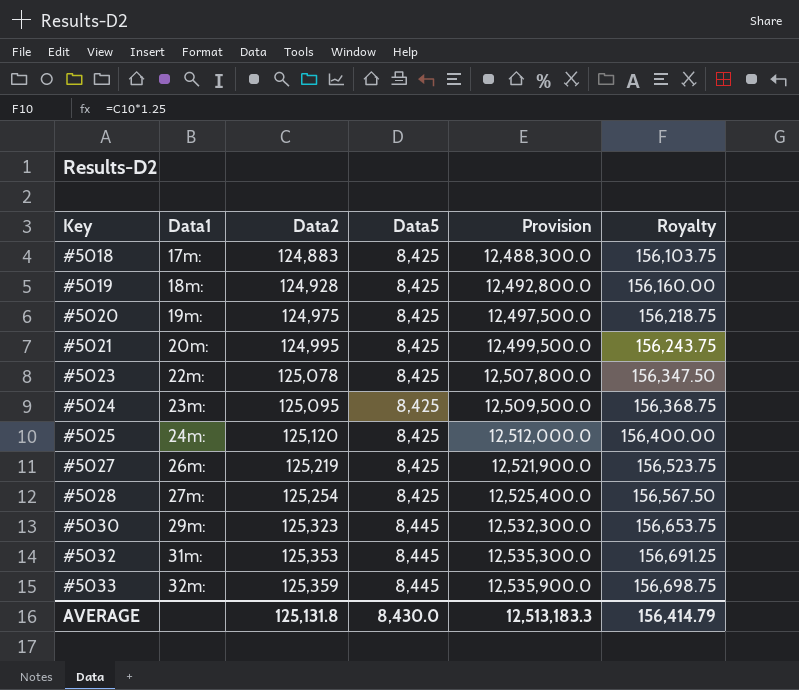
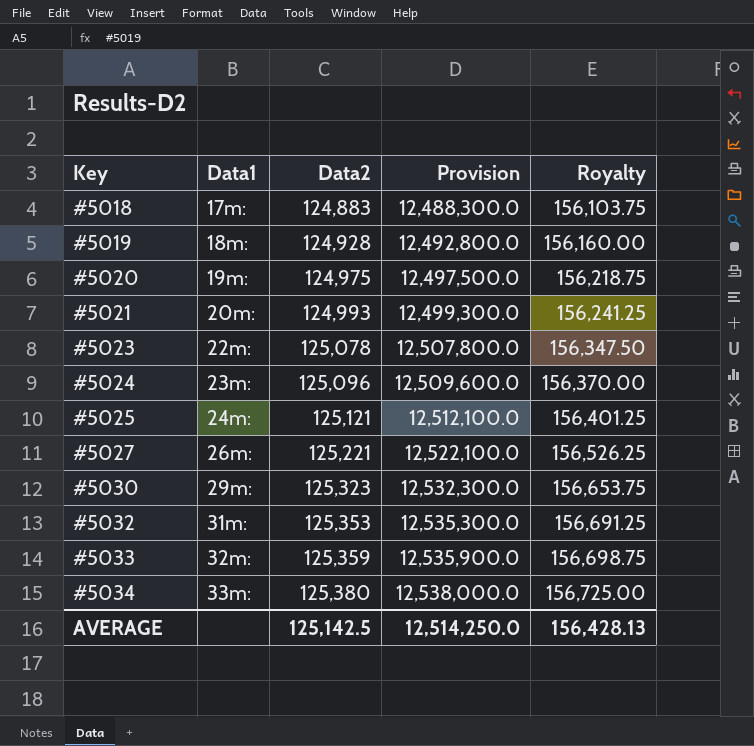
column Data5 | position: 4 -> none
row #5028: 27m: | 125,254 | 8,425 | 12,525,400.0 | 156,567.50 -> none
#5021 | Data2: 124,995 -> 124,993
#5021 | Provision: 12,499,500.0 -> 12,499,300.0
#5021 | Royalty: 156,243.75 -> 156,241.25
#5024 | Data2: 125,095 -> 125,096
#5024 | Provision: 12,509,500.0 -> 12,509,600.0
#5024 | Royalty: 156,368.75 -> 156,370.00
#5025 | Data2: 125,120 -> 125,121
#5025 | Provision: 12,512,000.0 -> 12,512,100.0
#5025 | Royalty: 156,400.00 -> 156,401.25
#5027 | Data2: 125,219 -> 125,221
#5027 | Provision: 12,521,900.0 -> 12,522,100.0
#5027 | Royalty: 156,523.75 -> 156,526.25
row #5034: none -> 33m: | 125,380 | 12,538,000.0 | 156,725.00
AVERAGE | Data2: 125,131.8 -> 125,142.5
AVERAGE | Provision: 12,513,183.3 -> 12,514,250.0
AVERAGE | Royalty: 156,414.79 -> 156,428.13

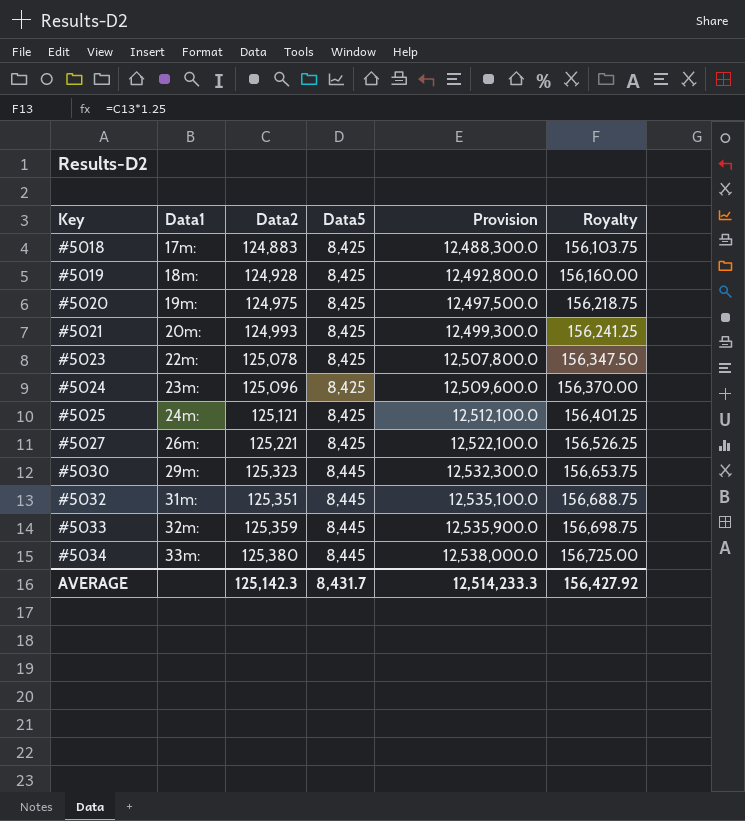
column Data5 | position: none -> 4
#5032 | Data2: 125,353 -> 125,351
#5032 | Provision: 12,535,300.0 -> 12,535,100.0
#5032 | Royalty: 156,691.25 -> 156,688.75
AVERAGE | Data2: 125,142.5 -> 125,142.3
AVERAGE | Provision: 12,514,250.0 -> 12,514,233.3
AVERAGE | Royalty: 156,428.13 -> 156,427.92

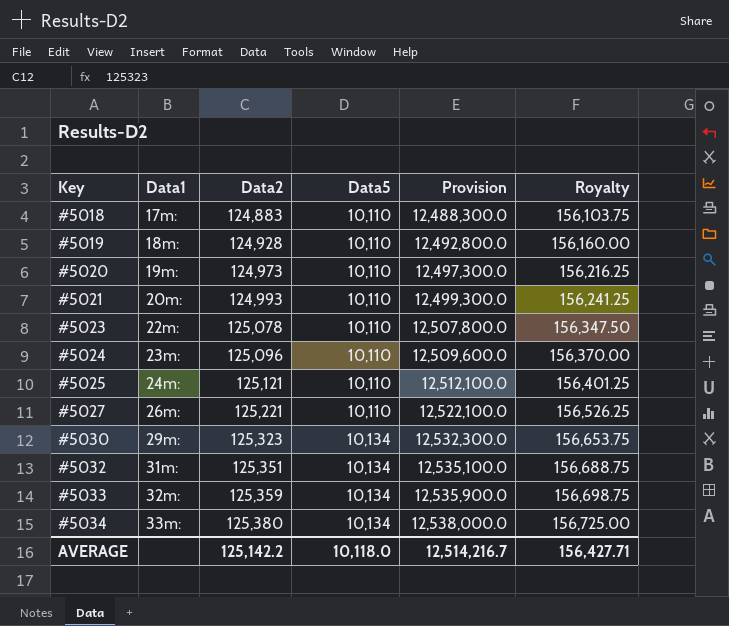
#5018 | Data5: 8,425 -> 10,110
#5019 | Data5: 8,425 -> 10,110
#5020 | Data2: 124,975 -> 124,973
#5020 | Data5: 8,425 -> 10,110
#5020 | Provision: 12,497,500.0 -> 12,497,300.0
#5020 | Royalty: 156,218.75 -> 156,216.25
#5021 | Data5: 8,425 -> 10,110
#5023 | Data5: 8,425 -> 10,110
#5024 | Data5: 8,425 -> 10,110
#5025 | Data5: 8,425 -> 10,110
#5027 | Data5: 8,425 -> 10,110
#5030 | Data5: 8,445 -> 10,134
#5032 | Data5: 8,445 -> 10,134
#5033 | Data5: 8,445 -> 10,134
#5034 | Data5: 8,445 -> 10,134
AVERAGE | Data2: 125,142.3 -> 125,142.2
AVERAGE | Data5: 8,431.7 -> 10,118.0
AVERAGE | Provision: 12,514,233.3 -> 12,514,216.7
AVERAGE | Royalty: 156,427.92 -> 156,427.71

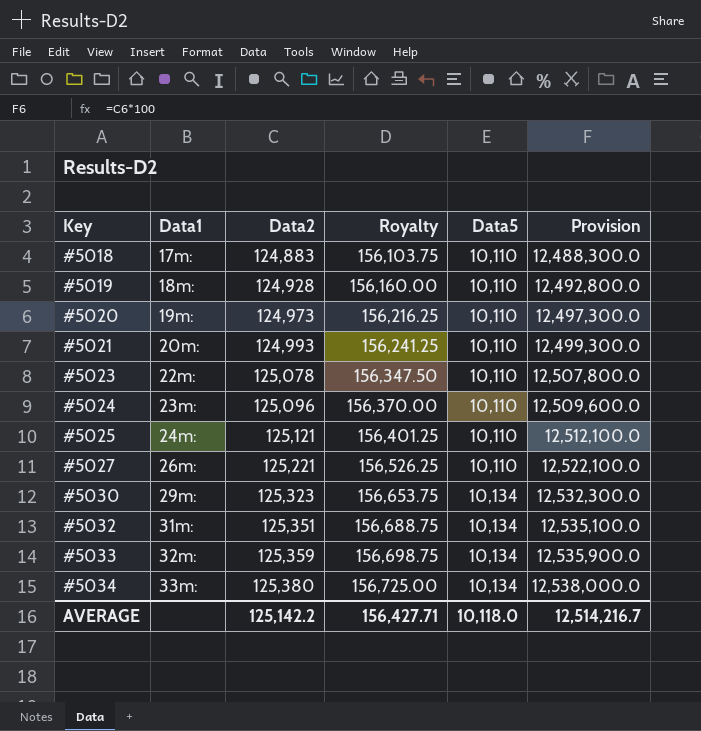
column Royalty | position: 6 -> 4

